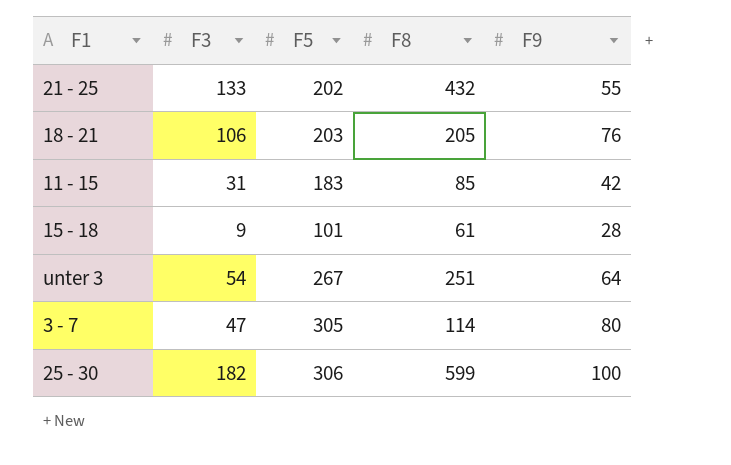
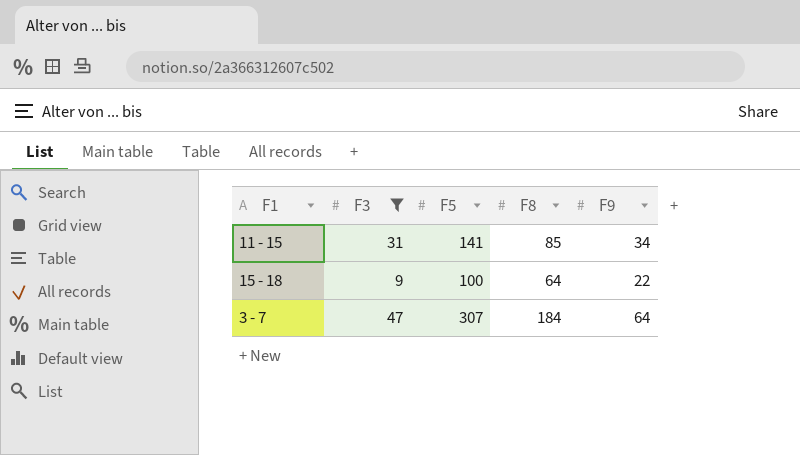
filter: none -> F3 <= 47
11 - 15 | F5: 183 -> 141
11 - 15 | F9: 42 -> 34
15 - 18 | F5: 101 -> 100
15 - 18 | F8: 61 -> 64
15 - 18 | F9: 28 -> 22
3 - 7 | F5: 305 -> 307
3 - 7 | F8: 114 -> 184
3 - 7 | F9: 80 -> 64

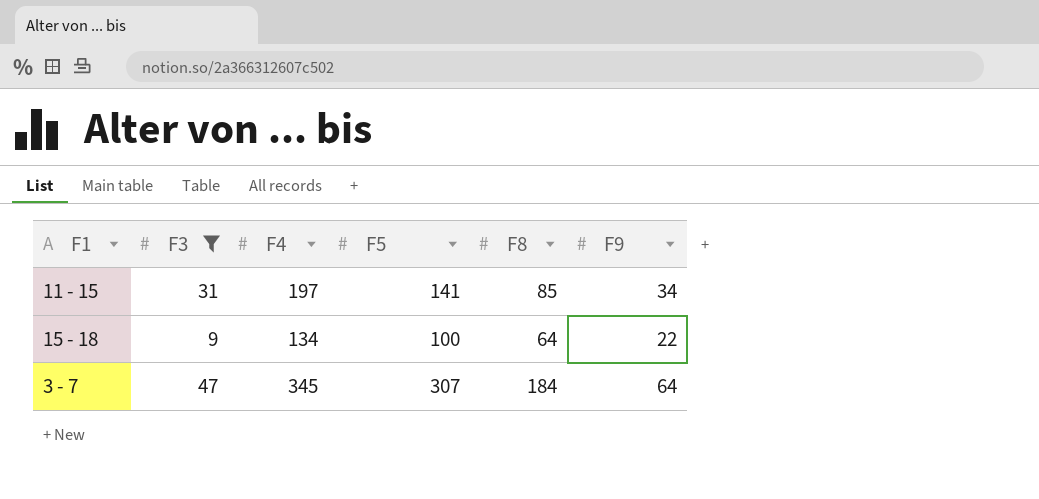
column F4 | position: none -> 3

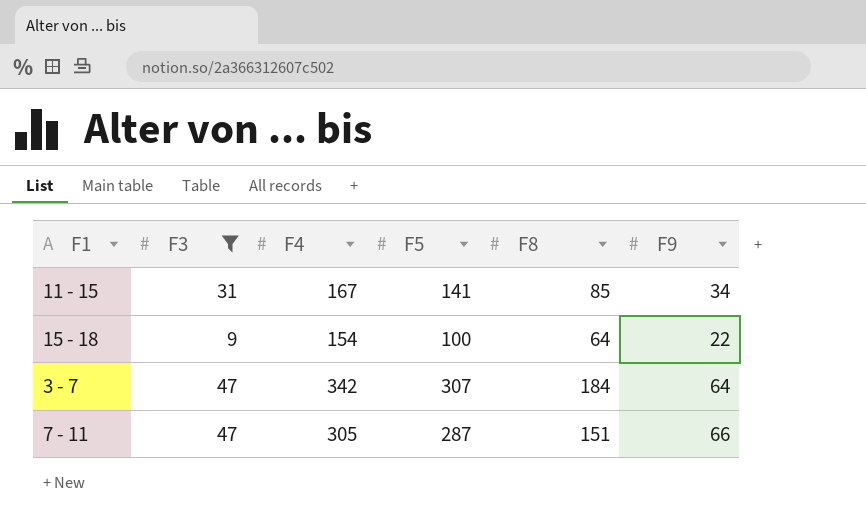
11 - 15 | F4: 197 -> 167
15 - 18 | F4: 134 -> 154
3 - 7 | F4: 345 -> 342
row 7 - 11: none -> 47 | 305 | 287 | 151 | 66

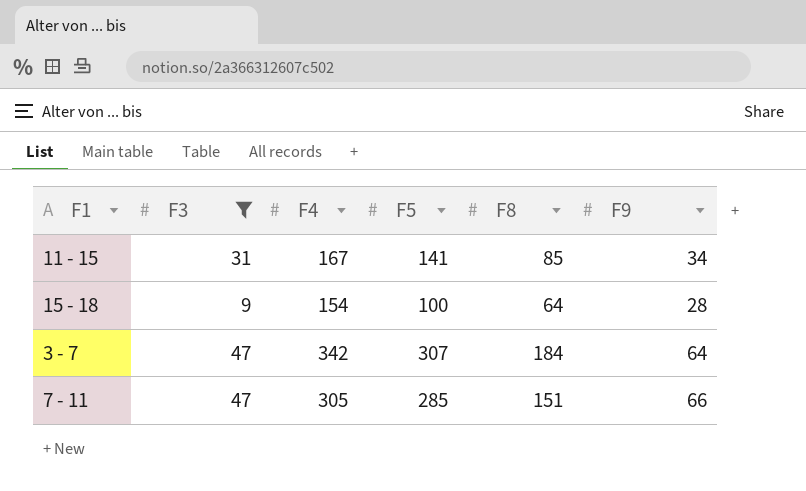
15 - 18 | F9: 22 -> 28
7 - 11 | F5: 287 -> 285

